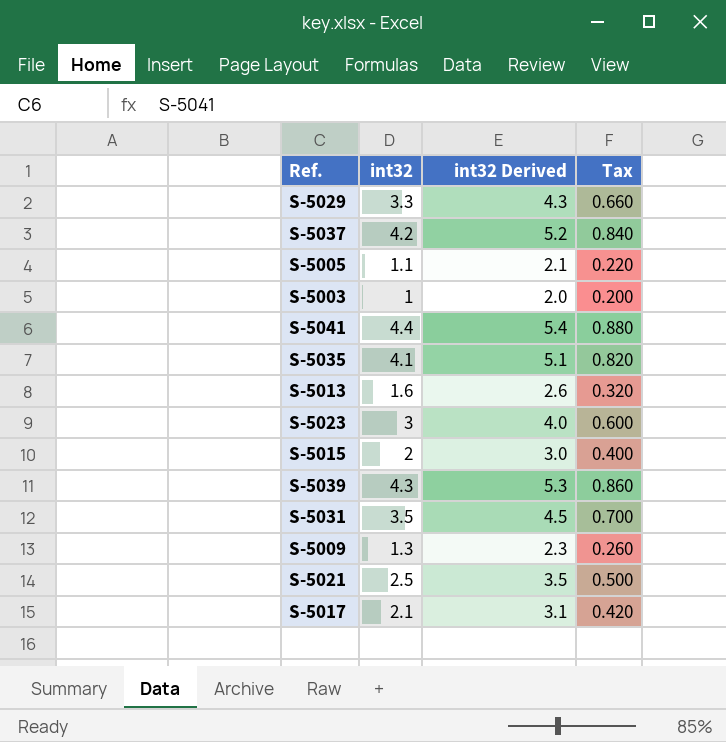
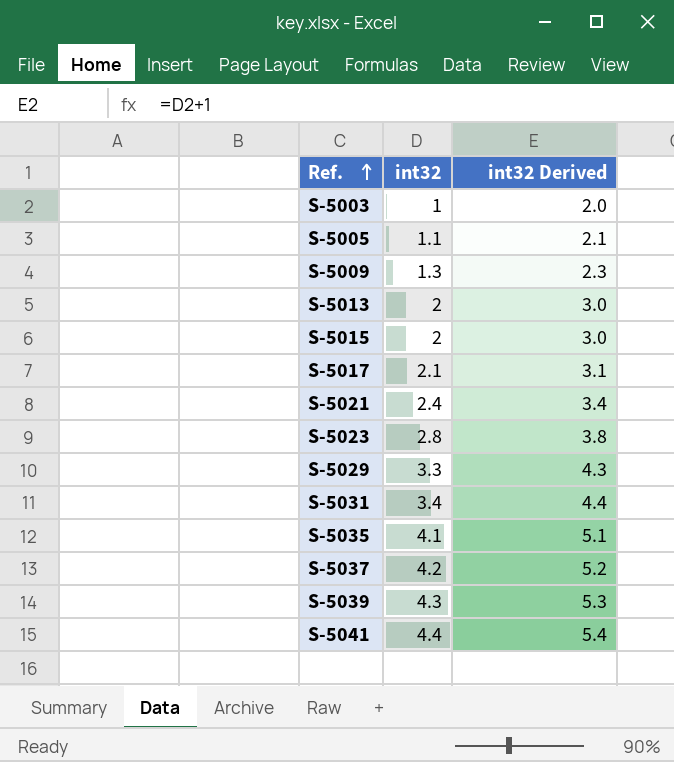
row order: none -> Ref. ascending
column Tax | formula: [int32] * 0.2 -> none
S-5013 | int32: 1.6 -> 2
S-5013 | int32 Derived: 2.6 -> 3.0
S-5021 | int32: 2.5 -> 2.4
S-5021 | int32 Derived: 3.5 -> 3.4
S-5023 | int32: 3 -> 2.8
S-5023 | int32 Derived: 4.0 -> 3.8
S-5031 | int32: 3.5 -> 3.4
S-5031 | int32 Derived: 4.5 -> 4.4

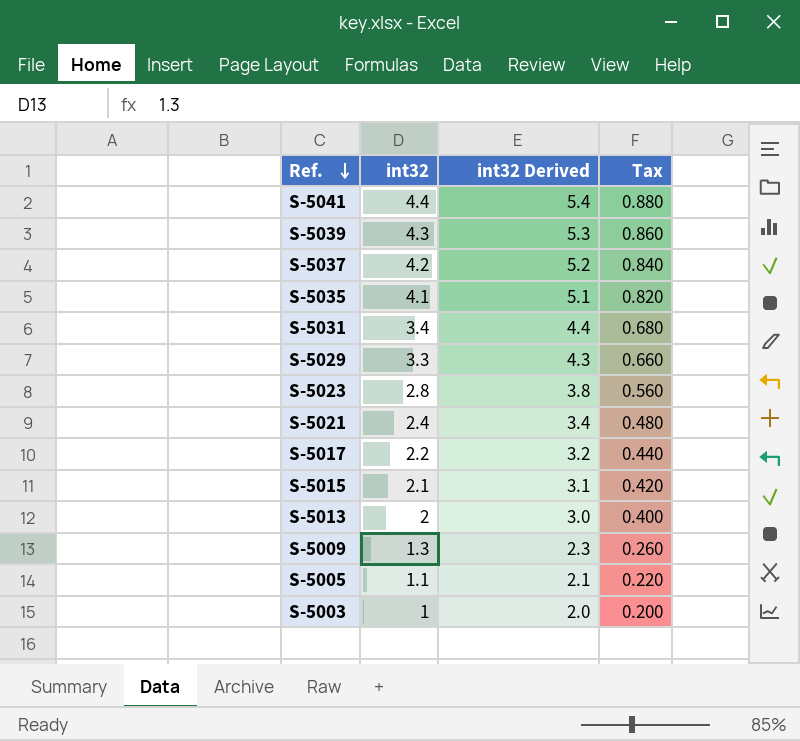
row order: Ref. ascending -> Ref. descending
column Tax | formula: none -> [int32] * 0.2
S-5017 | int32: 2.1 -> 2.2
S-5017 | int32 Derived: 3.1 -> 3.2
S-5015 | int32: 2 -> 2.1
S-5015 | int32 Derived: 3.0 -> 3.1

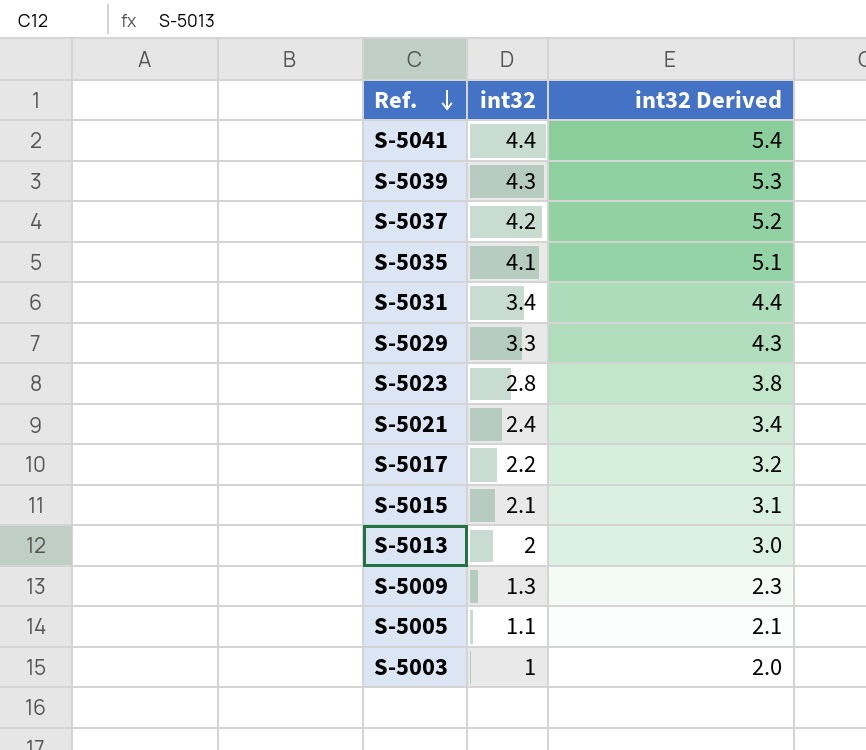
column Tax | formula: [int32] * 0.2 -> none

